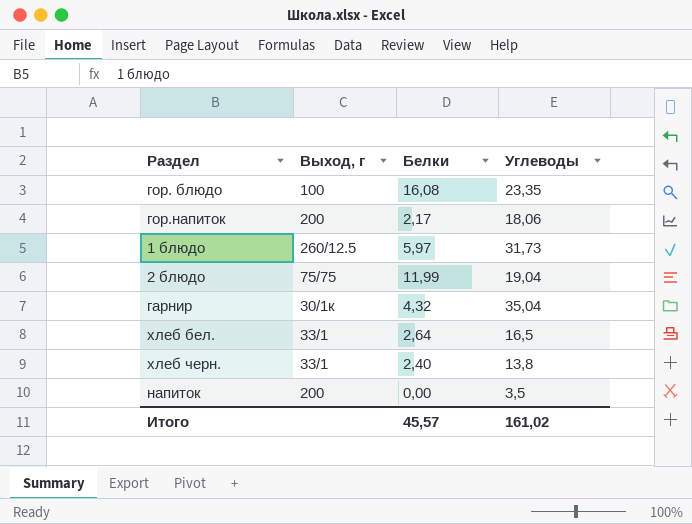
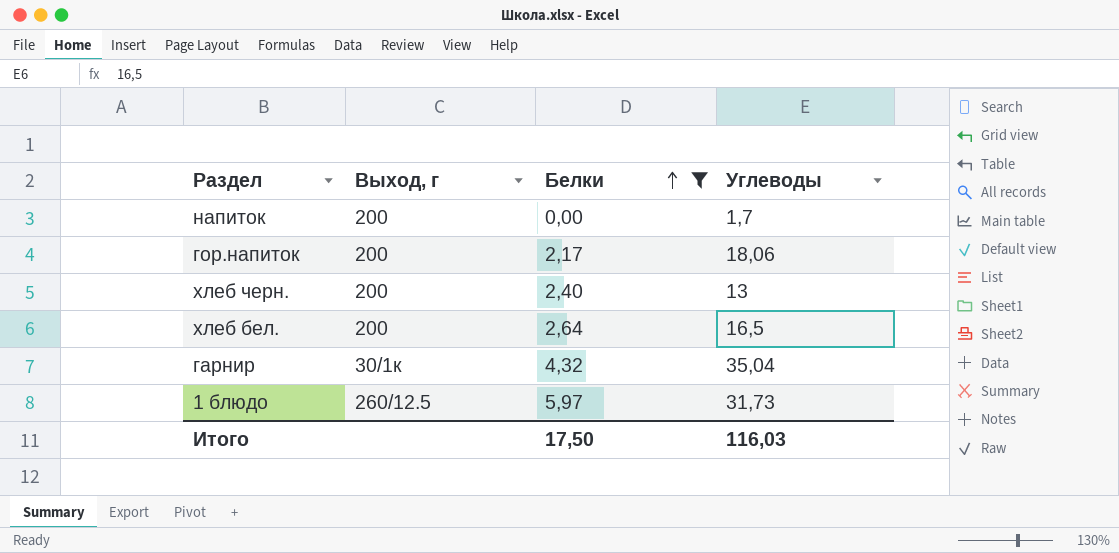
filter: none -> Белки <= 5,97
row order: none -> Белки ascending
напиток | Углеводы: 3,5 -> 1,7
хлеб черн. | Выход, г: 33/1 -> 200
хлеб черн. | Углеводы: 13,8 -> 13
хлеб бел. | Выход, г: 33/1 -> 200
Итого | Белки: 45,57 -> 17,50
Итого | Углеводы: 161,02 -> 116,03

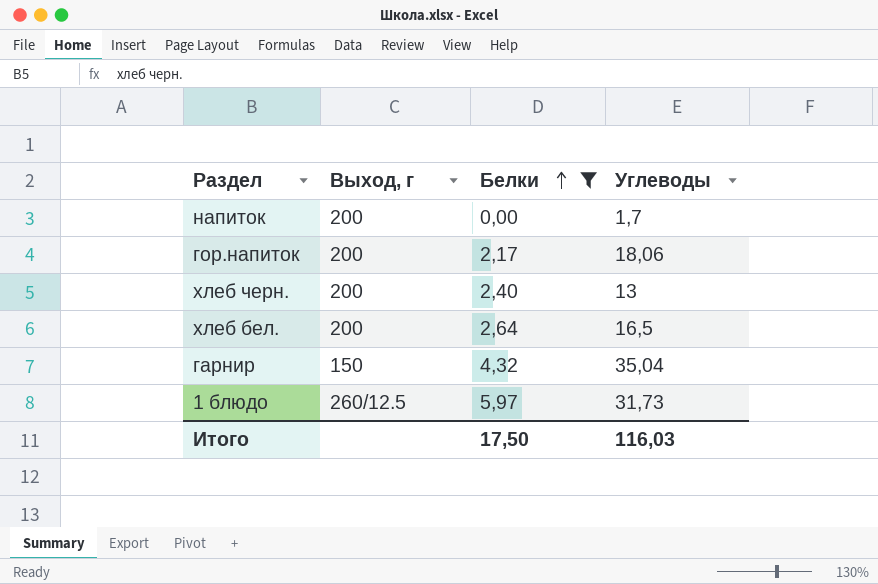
гарнир | Выход, г: 30/1к -> 150

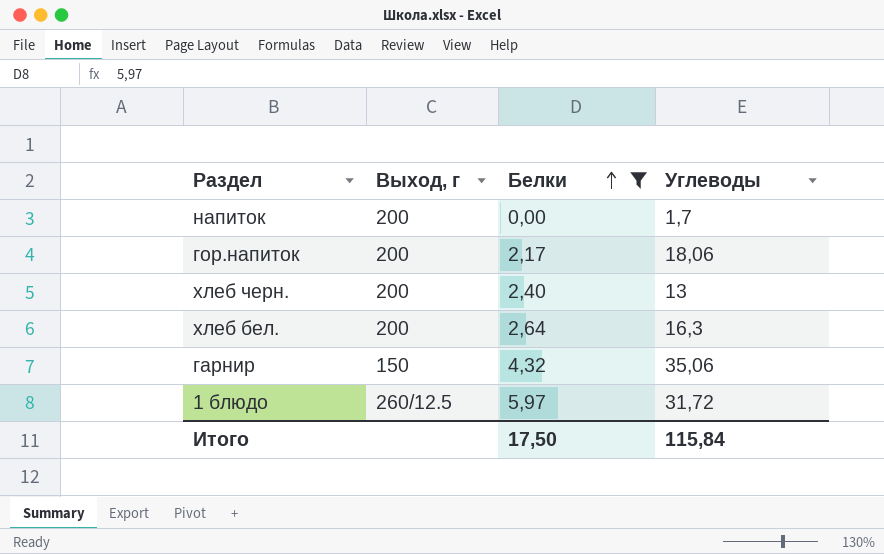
хлеб бел. | Углеводы: 16,5 -> 16,3
гарнир | Углеводы: 35,04 -> 35,06
1 блюдо | Углеводы: 31,73 -> 31,72
Итого | Углеводы: 116,03 -> 115,84

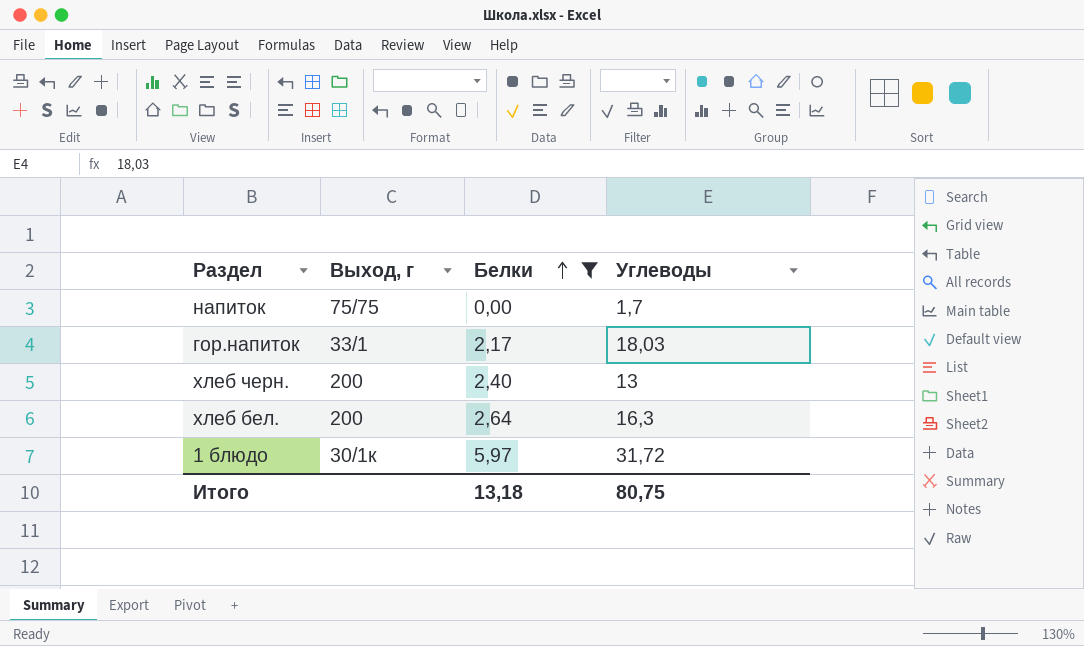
row гарнир: 150 | 4,32 | 35,06 -> none
напиток | Выход, г: 200 -> 75/75
гор.напиток | Выход, г: 200 -> 33/1
гор.напиток | Углеводы: 18,06 -> 18,03
1 блюдо | Выход, г: 260/12.5 -> 30/1к
Итого | Белки: 17,50 -> 13,18
Итого | Углеводы: 115,84 -> 80,75

